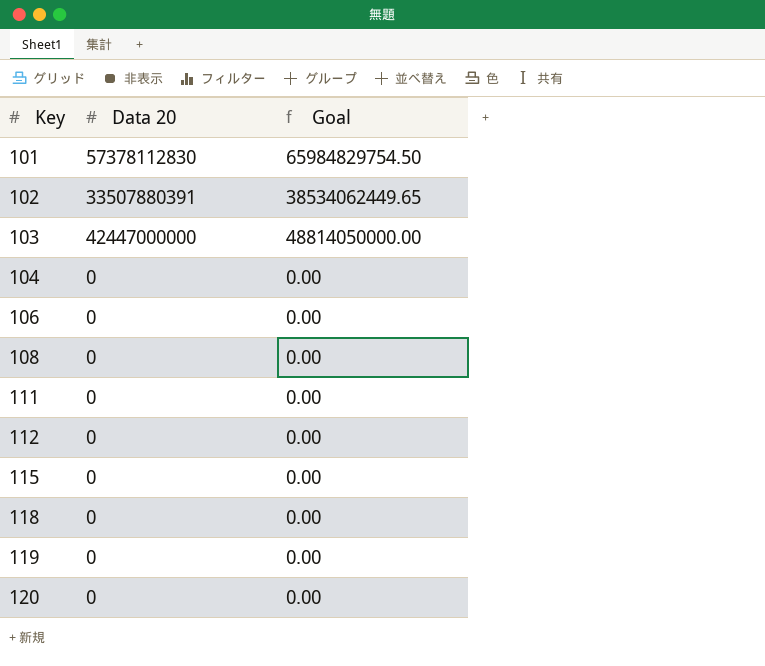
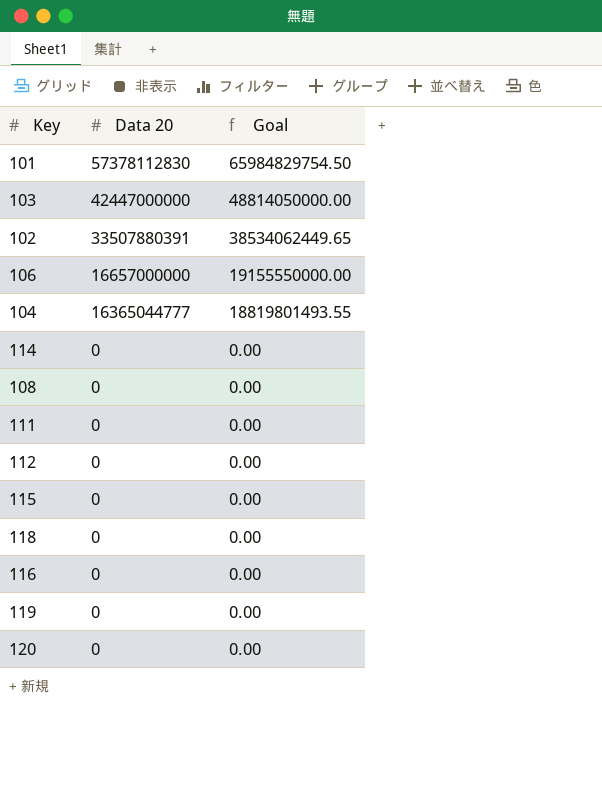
row order: Key ascending -> Data 20 descending
106 | Data 20: 0 -> 16657000000
106 | Goal: 0.00 -> 19155550000.00
104 | Data 20: 0 -> 16365044777
104 | Goal: 0.00 -> 18819801493.55
row 114: none -> 0 | 0.00
row 116: none -> 0 | 0.00

